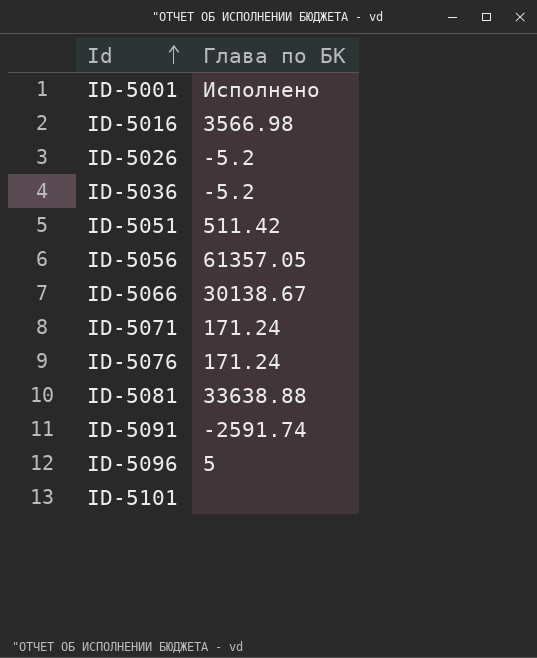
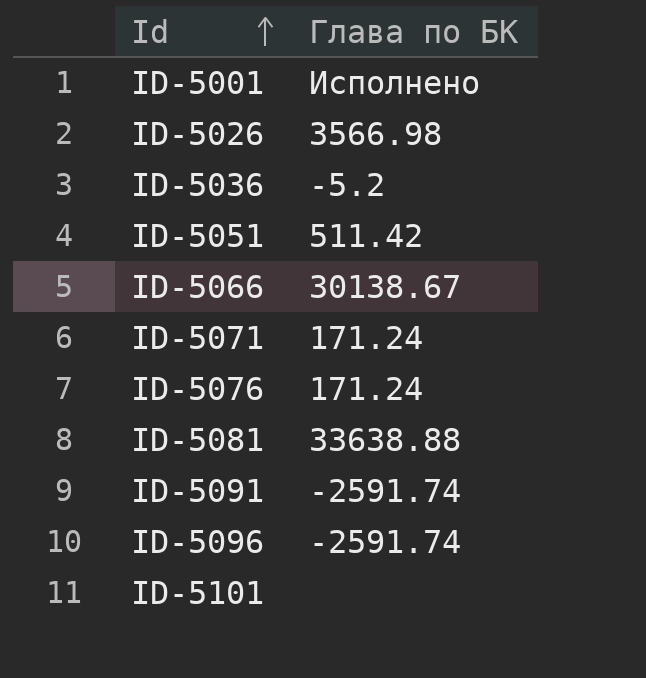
row ID-5016: 3566.98 -> none
row ID-5056: 61357.05 -> none
ID-5026 | Глава по БК: -5.2 -> 3566.98
ID-5096 | Глава по БК: 5 -> -2591.74

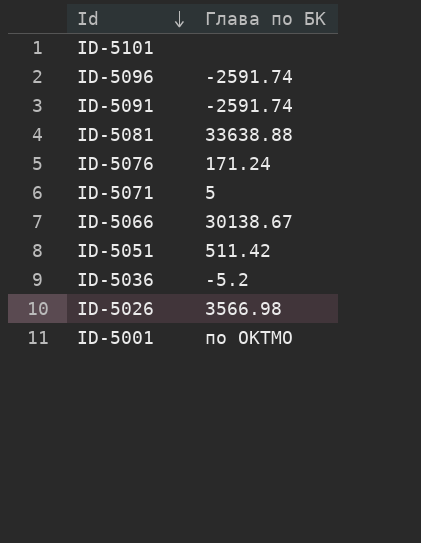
row order: Id ascending -> Id descending
ID-5071 | Глава по БК: 171.24 -> 5
ID-5001 | Глава по БК: Исполнено -> по ОКТМО

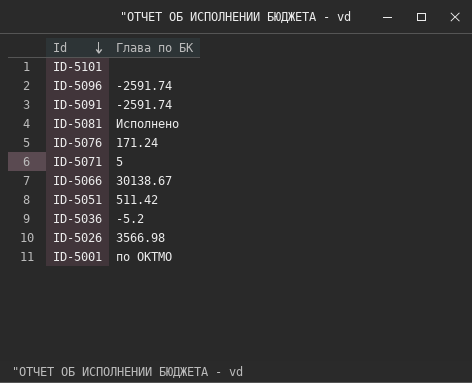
ID-5081 | Глава по БК: 33638.88 -> Исполнено

